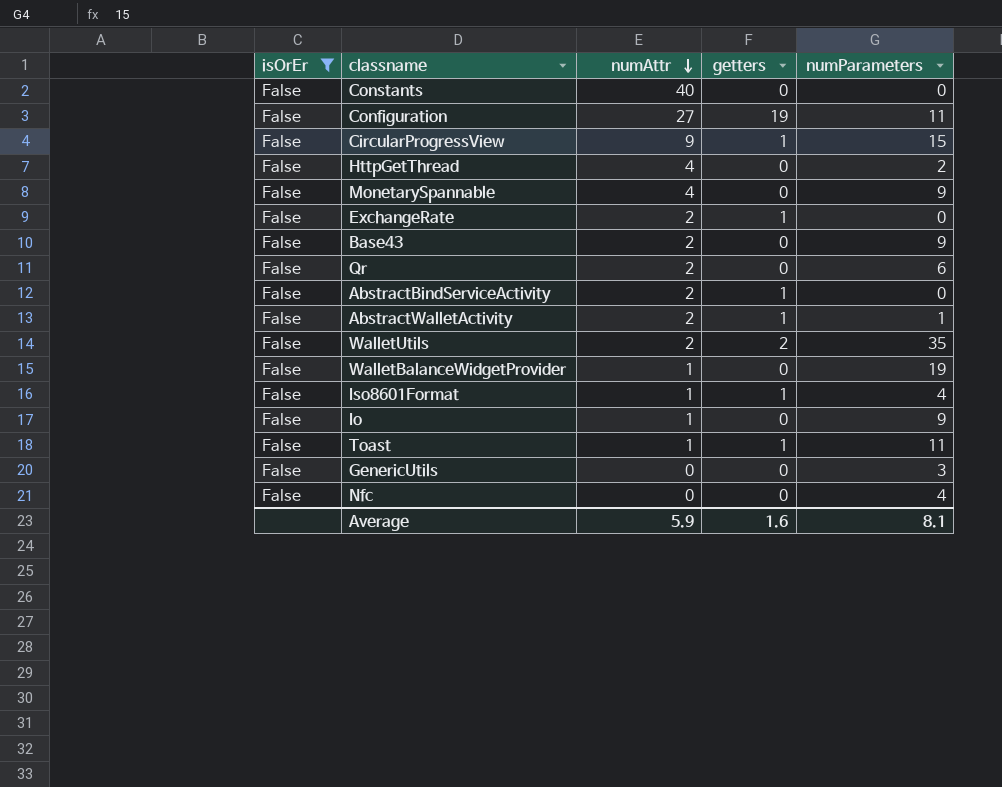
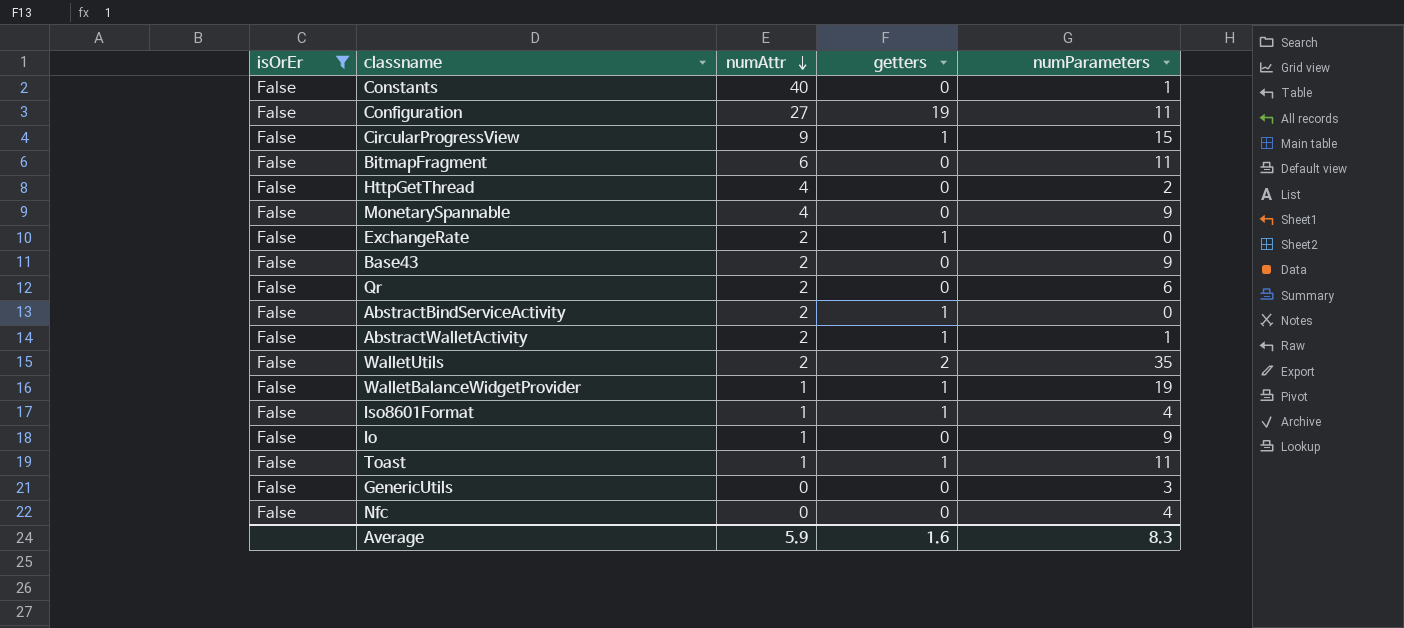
Constants | numParameters: 0 -> 1
row BitmapFragment: none -> False | 6 | 0 | 11
WalletBalanceWidgetProvider | getters: 0 -> 1
Average | numParameters: 8.1 -> 8.3

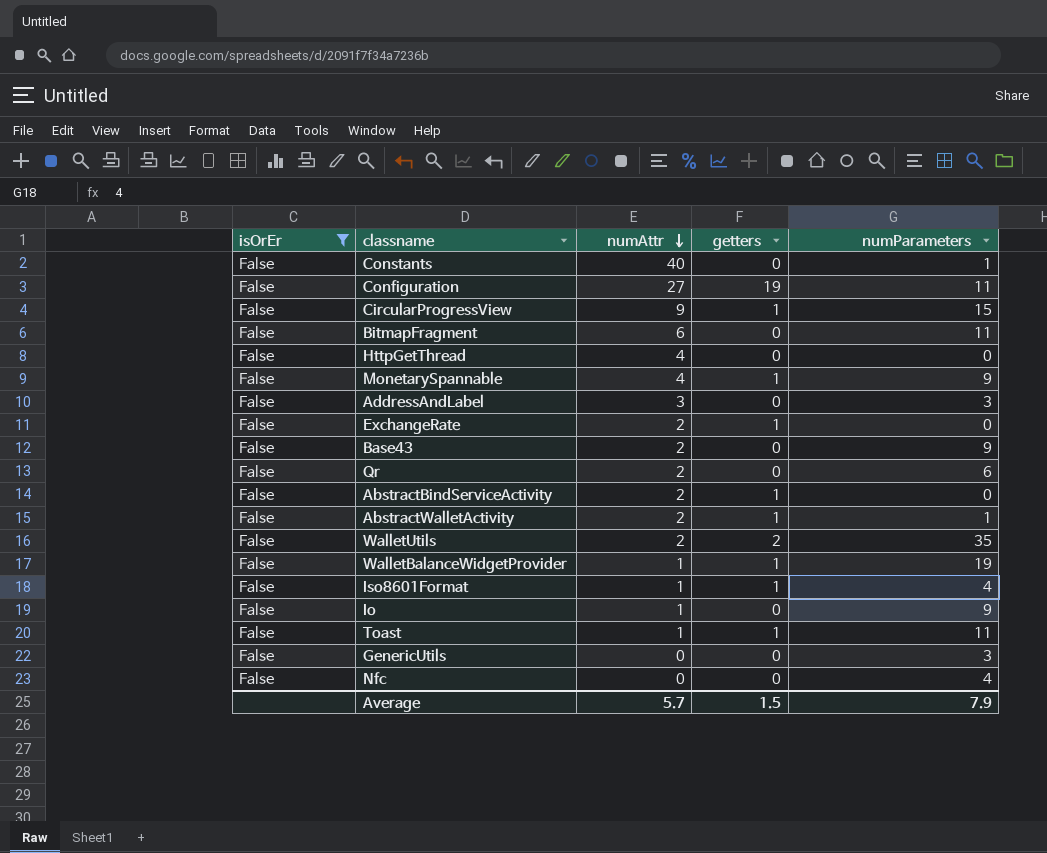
HttpGetThread | numParameters: 2 -> 0
MonetarySpannable | getters: 0 -> 1
row AddressAndLabel: none -> False | 3 | 0 | 3
Average | numAttr: 5.9 -> 5.7
Average | getters: 1.6 -> 1.5
Average | numParameters: 8.3 -> 7.9

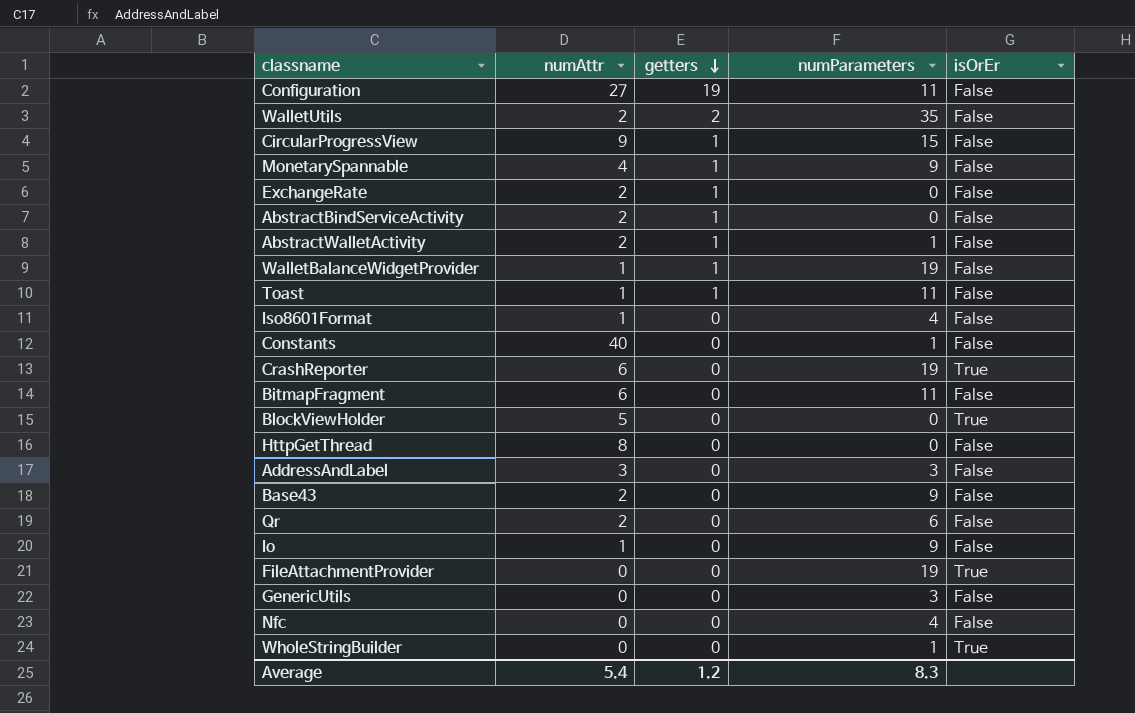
filter: isOrEr = False -> none
row order: numAttr descending -> getters descending
column isOrEr | position: 1 -> 5
Iso8601Format | getters: 1 -> 0
HttpGetThread | numAttr: 4 -> 8
Average | numAttr: 5.7 -> 5.4
Average | getters: 1.5 -> 1.2
Average | numParameters: 7.9 -> 8.3

